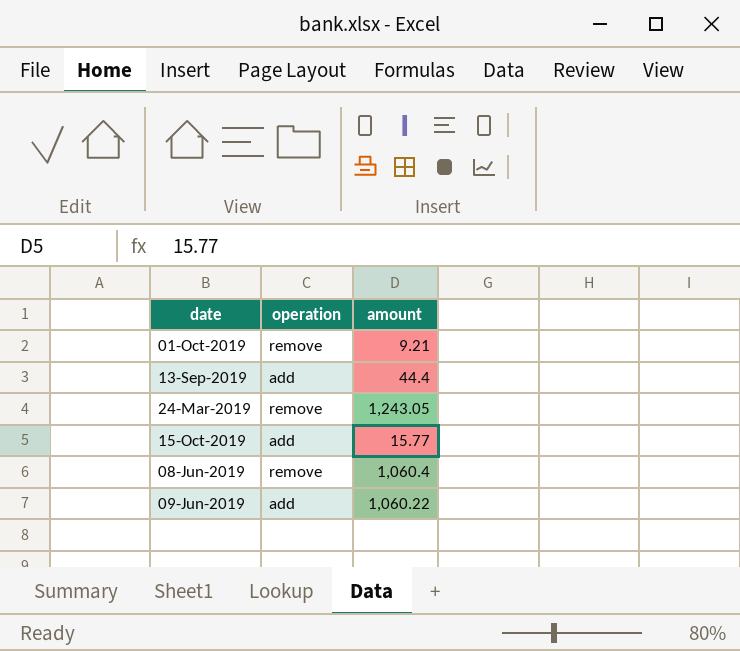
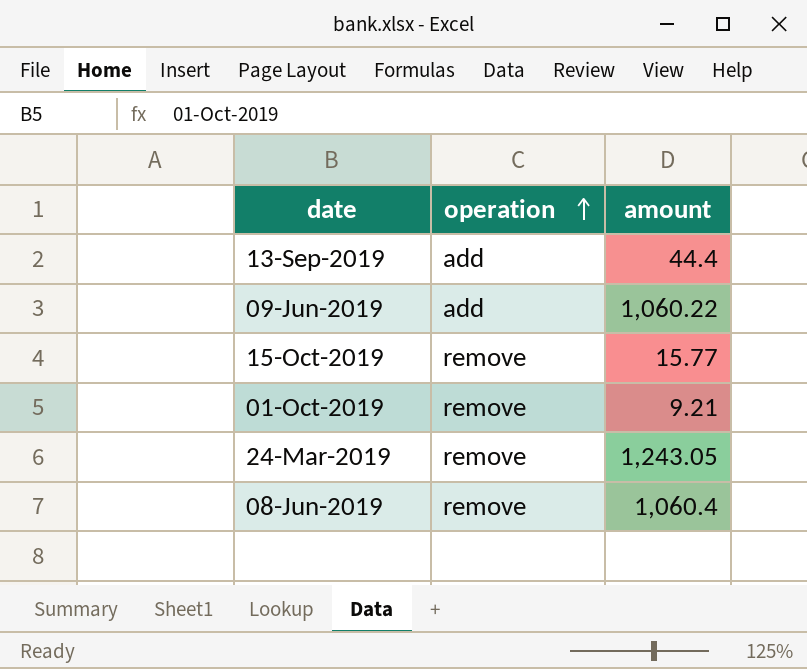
row order: none -> operation ascending
15-Oct-2019 | operation: add -> remove

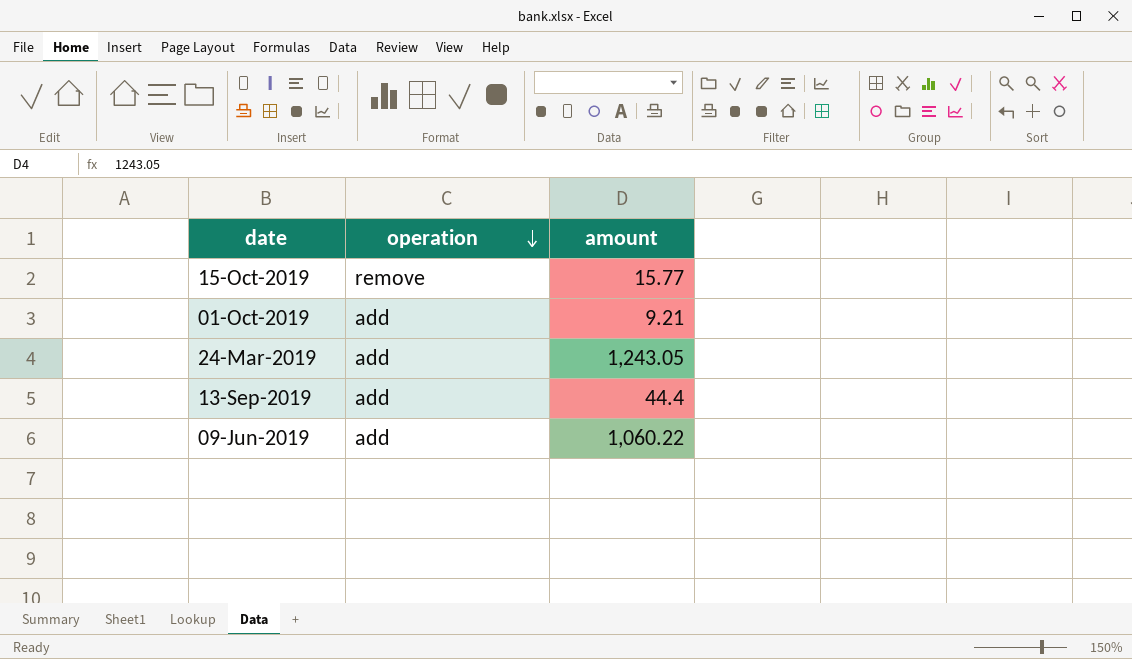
row order: operation ascending -> operation descending
row 08-Jun-2019: remove | 1,060.4 -> none
01-Oct-2019 | operation: remove -> add
24-Mar-2019 | operation: remove -> add

